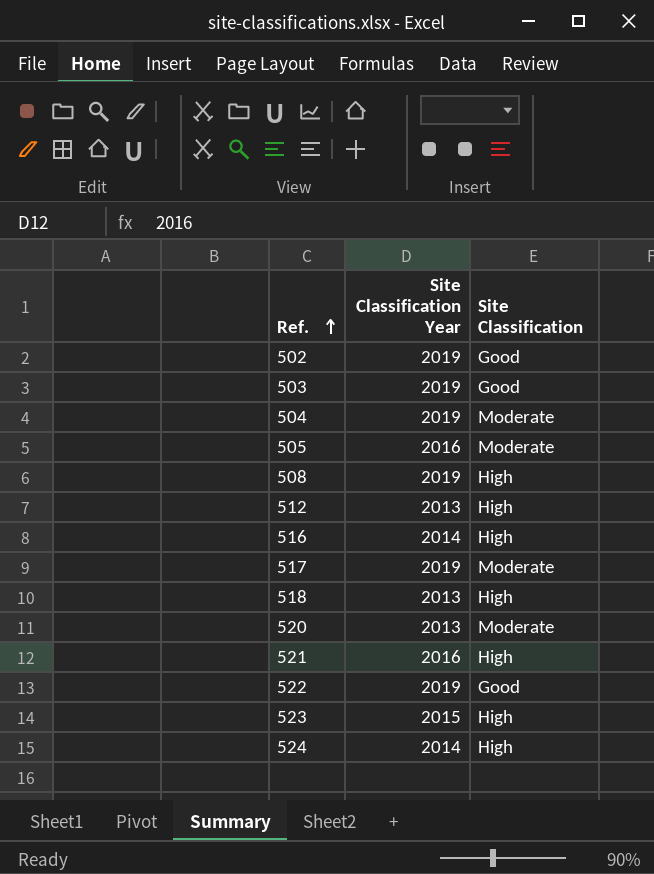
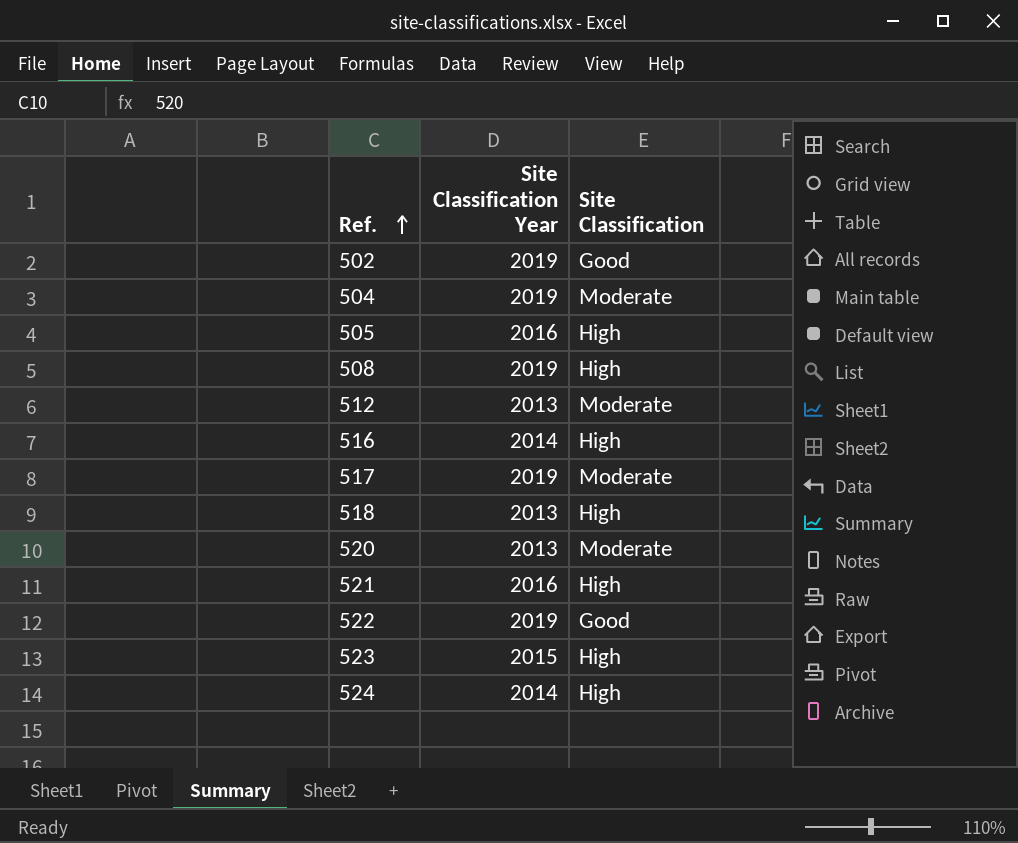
row 503: 2019 | Good -> none
505 | Site Classification: Moderate -> High
512 | Site Classification: High -> Moderate

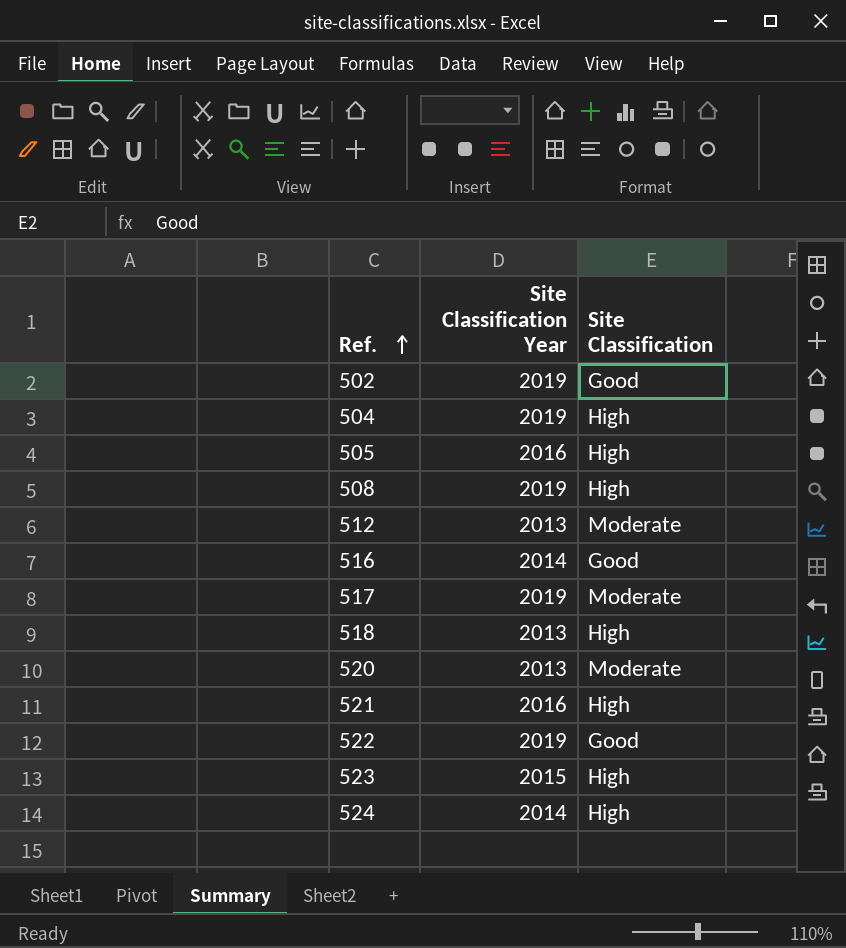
504 | Site Classification: Moderate -> High
516 | Site Classification: High -> Good

